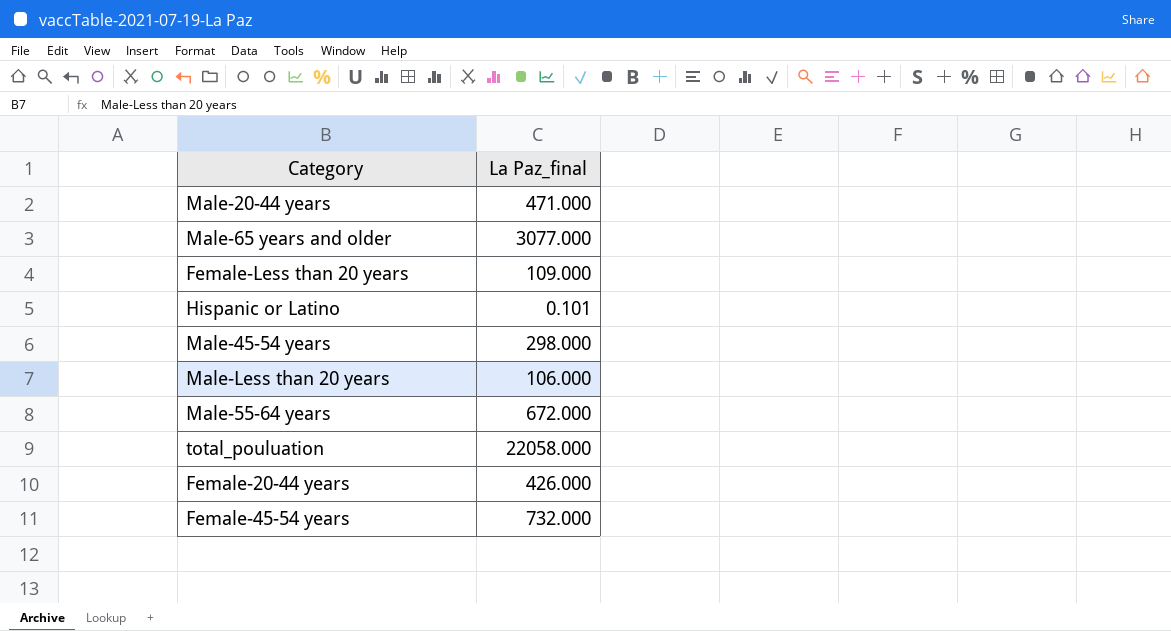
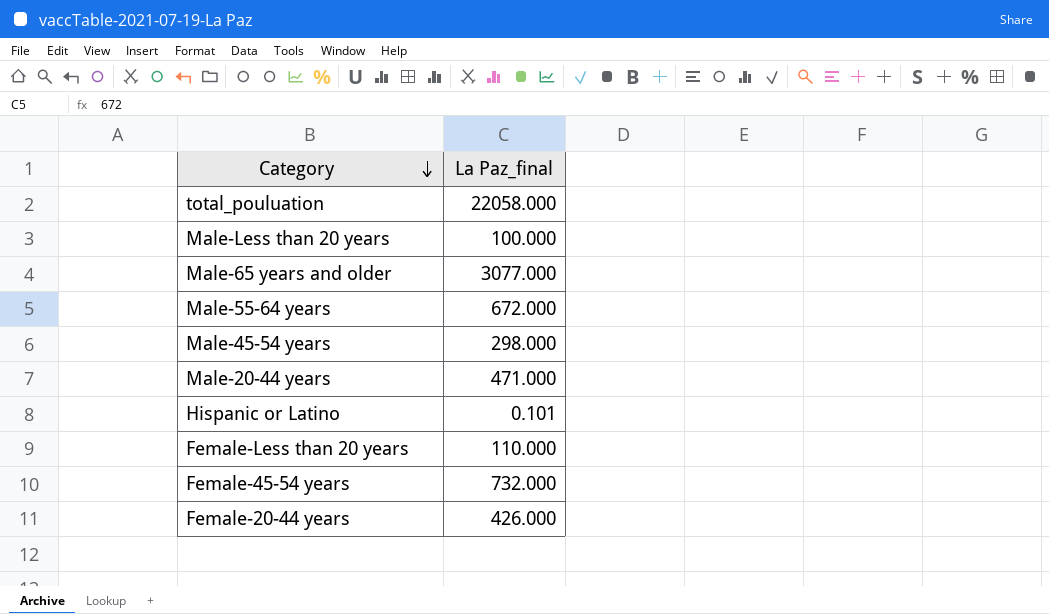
row order: none -> Category descending
Male-Less than 20 years | La Paz_final: 106.000 -> 100.000
Female-Less than 20 years | La Paz_final: 109.000 -> 110.000

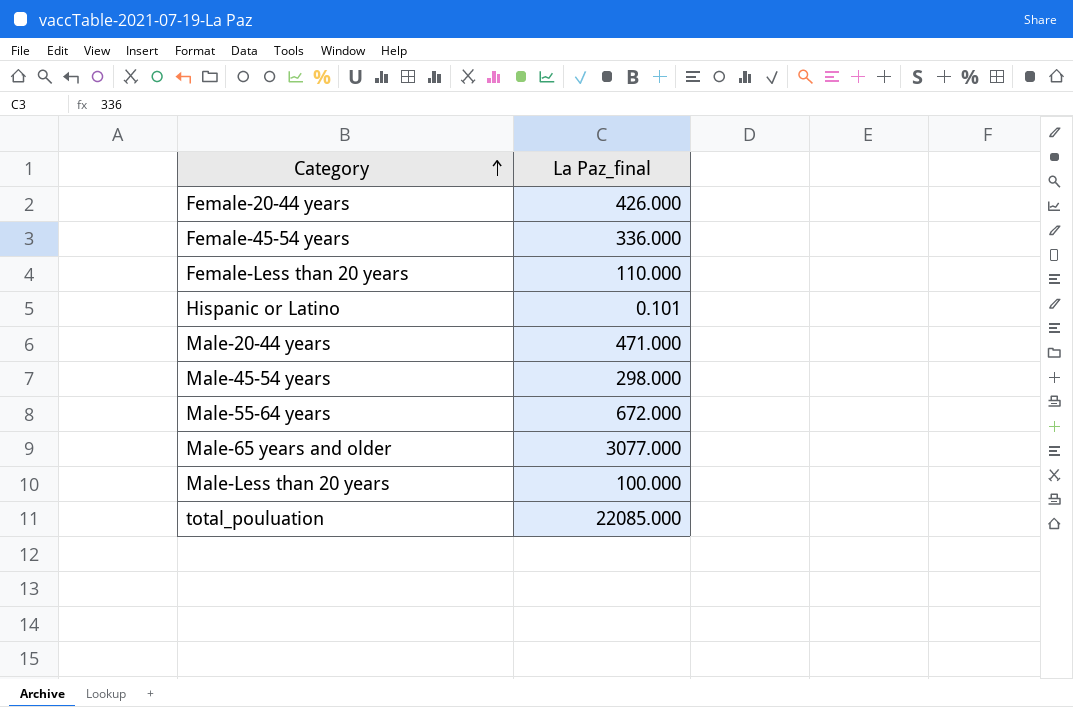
row order: Category descending -> Category ascending
Female-45-54 years | La Paz_final: 732.000 -> 336.000
total_pouluation | La Paz_final: 22058.000 -> 22085.000

